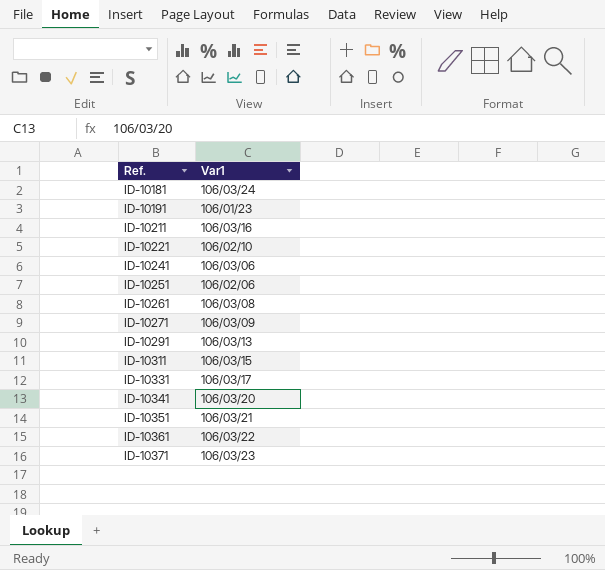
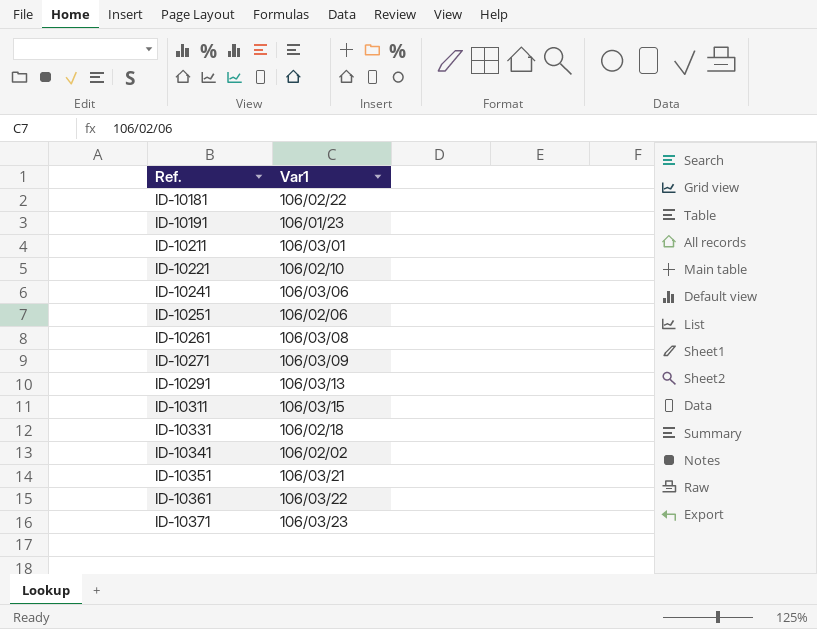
ID-10181 | Var1: 106/03/24 -> 106/02/22
ID-10211 | Var1: 106/03/16 -> 106/03/01
ID-10331 | Var1: 106/03/17 -> 106/02/18
ID-10341 | Var1: 106/03/20 -> 106/02/02

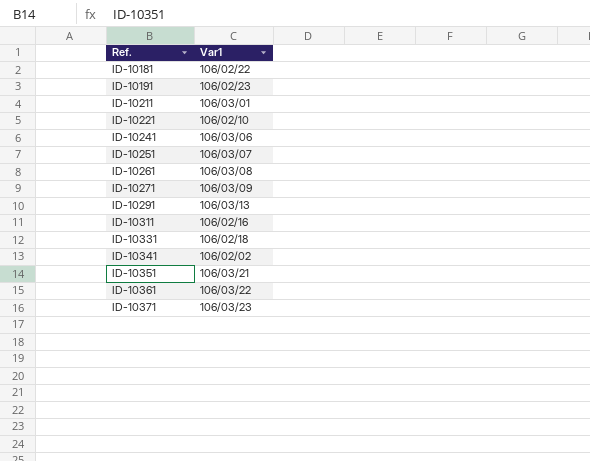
ID-10191 | Var1: 106/01/23 -> 106/02/23
ID-10251 | Var1: 106/02/06 -> 106/03/07
ID-10311 | Var1: 106/03/15 -> 106/02/16

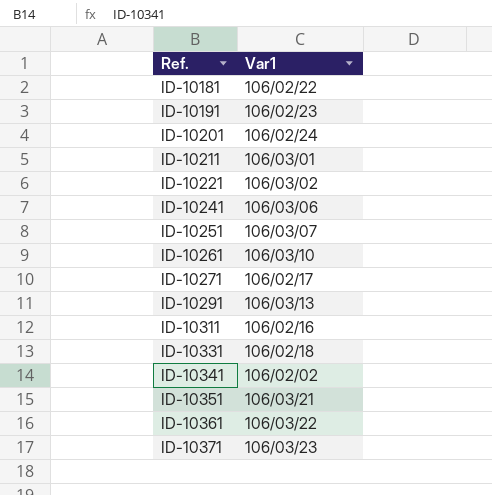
row ID-10201: none -> 106/02/24
ID-10221 | Var1: 106/02/10 -> 106/03/02
ID-10261 | Var1: 106/03/08 -> 106/03/10
ID-10271 | Var1: 106/03/09 -> 106/02/17

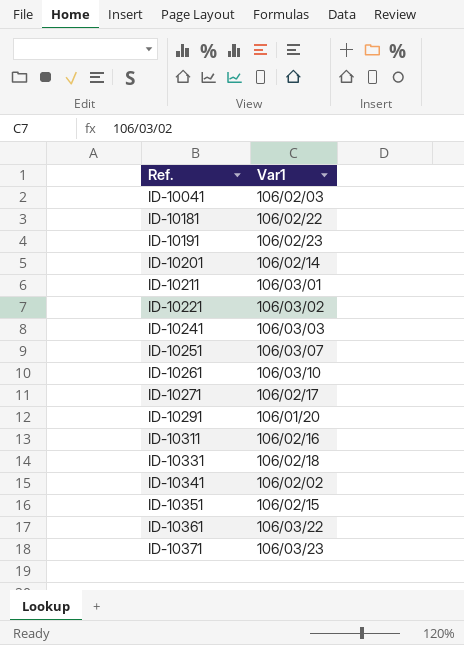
row ID-10041: none -> 106/02/03
ID-10201 | Var1: 106/02/24 -> 106/02/14
ID-10241 | Var1: 106/03/06 -> 106/03/03
ID-10291 | Var1: 106/03/13 -> 106/01/20
ID-10351 | Var1: 106/03/21 -> 106/02/15

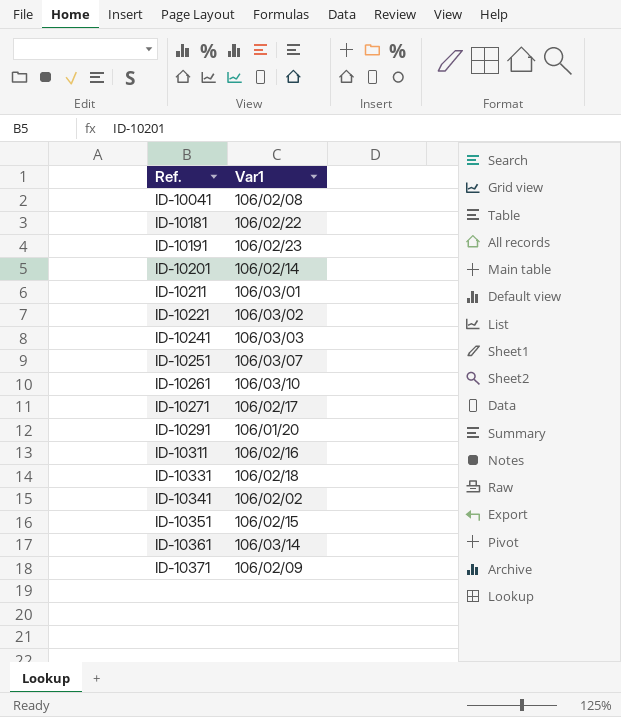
ID-10041 | Var1: 106/02/03 -> 106/02/08
ID-10361 | Var1: 106/03/22 -> 106/03/14
ID-10371 | Var1: 106/03/23 -> 106/02/09

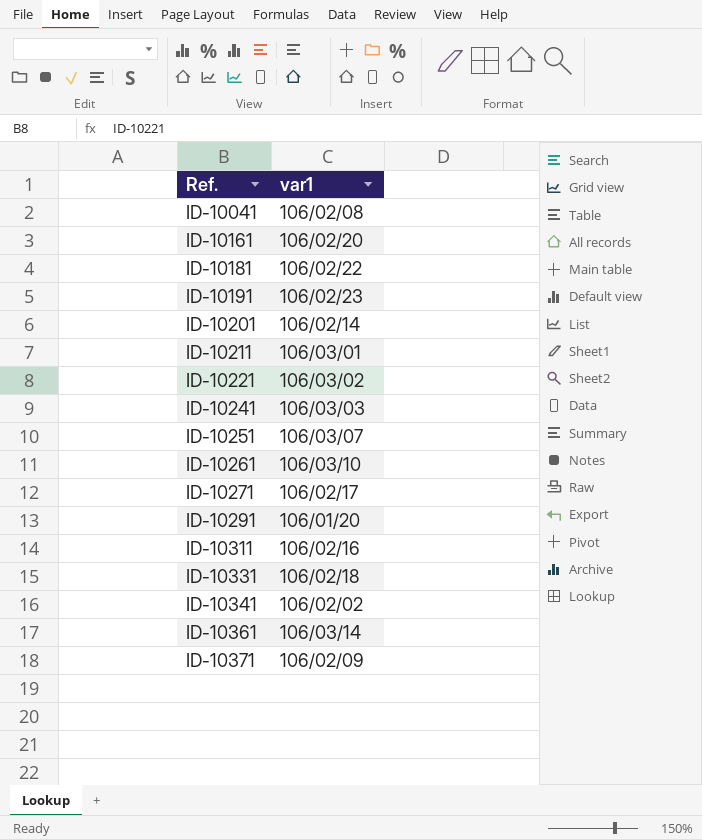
column name: Var1 -> var1
row ID-10351: 106/02/15 -> none
row ID-10161: none -> 106/02/20

